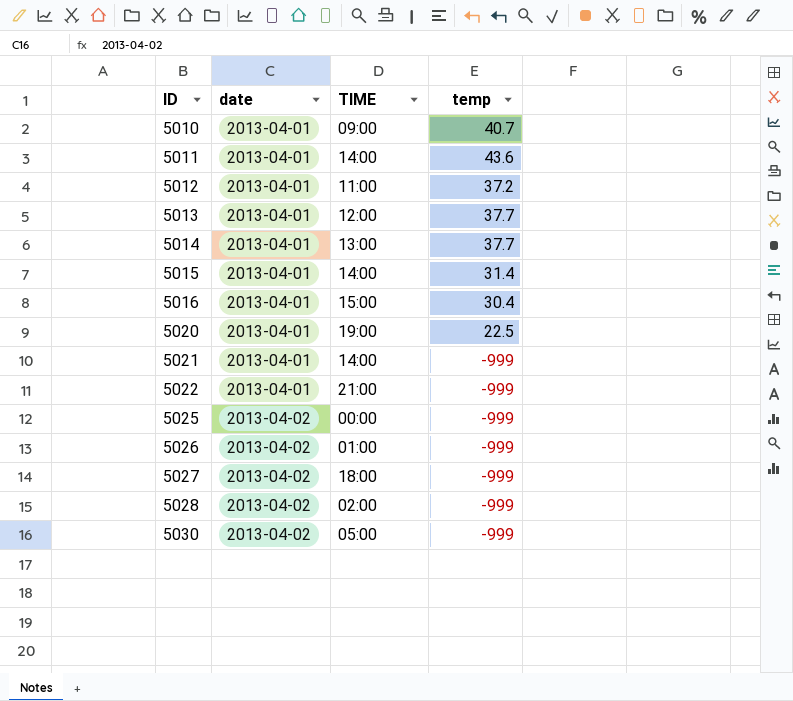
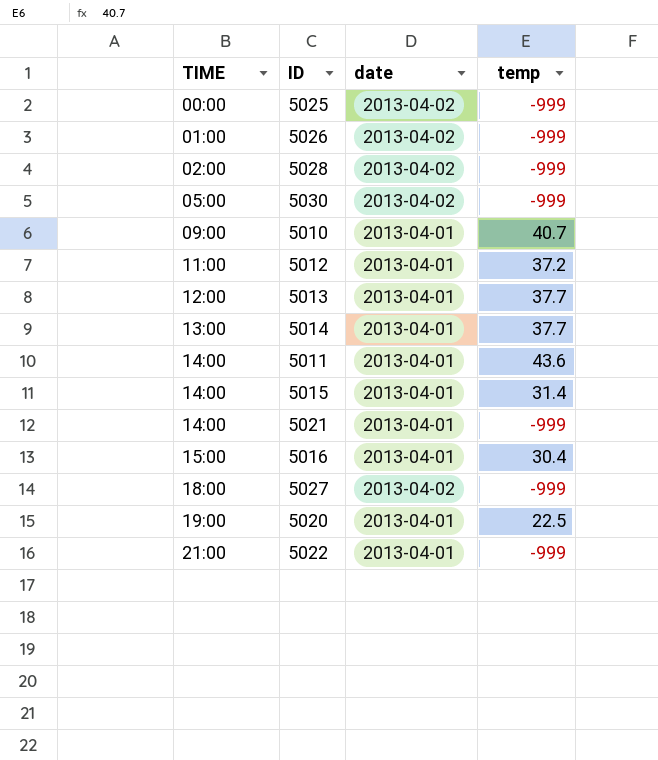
row order: ID ascending -> TIME ascending
column TIME | position: 3 -> 1

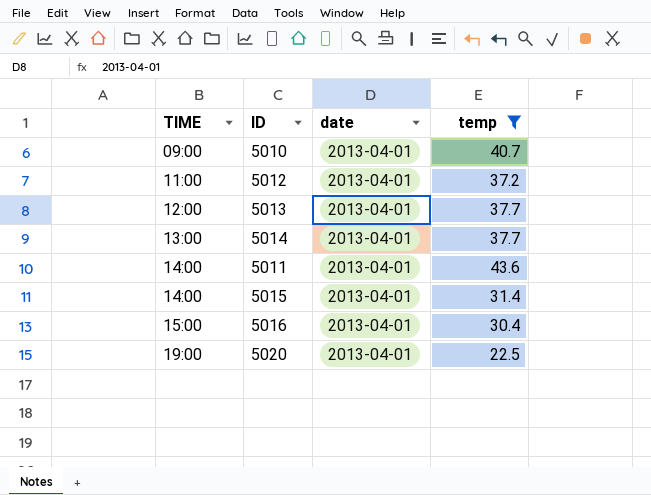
filter: none -> temp != -999

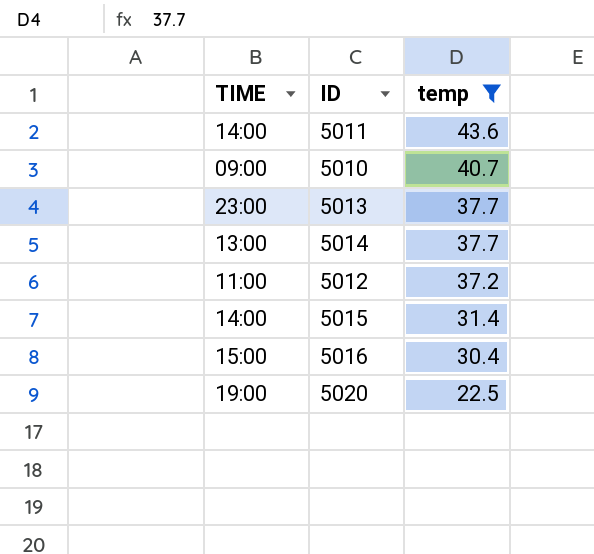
row order: TIME ascending -> temp descending
column date | position: 3 -> none
5013 | TIME: 12:00 -> 23:00

